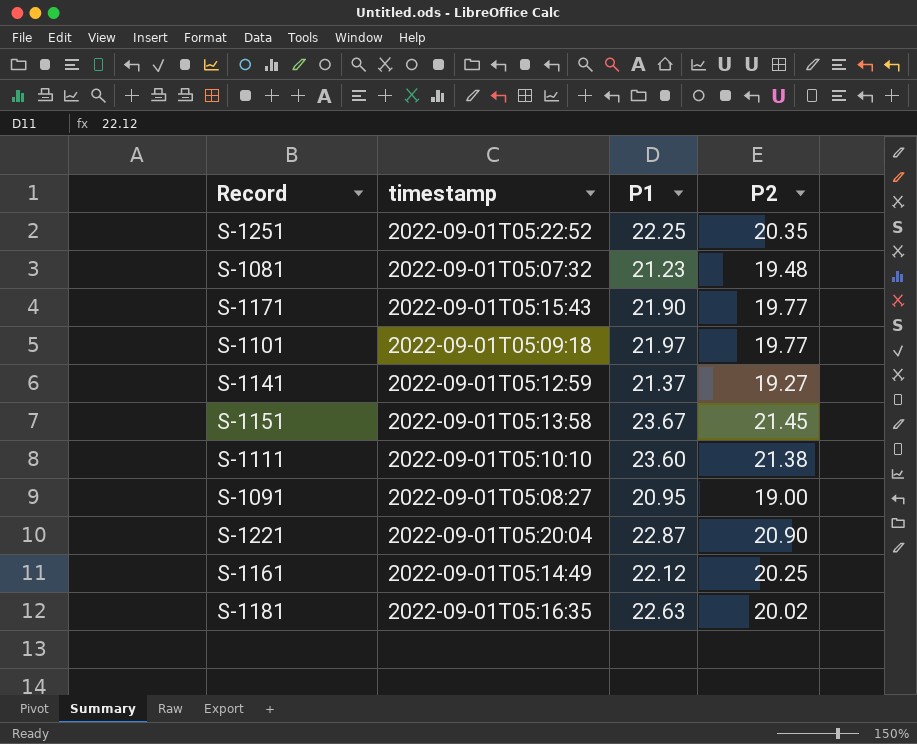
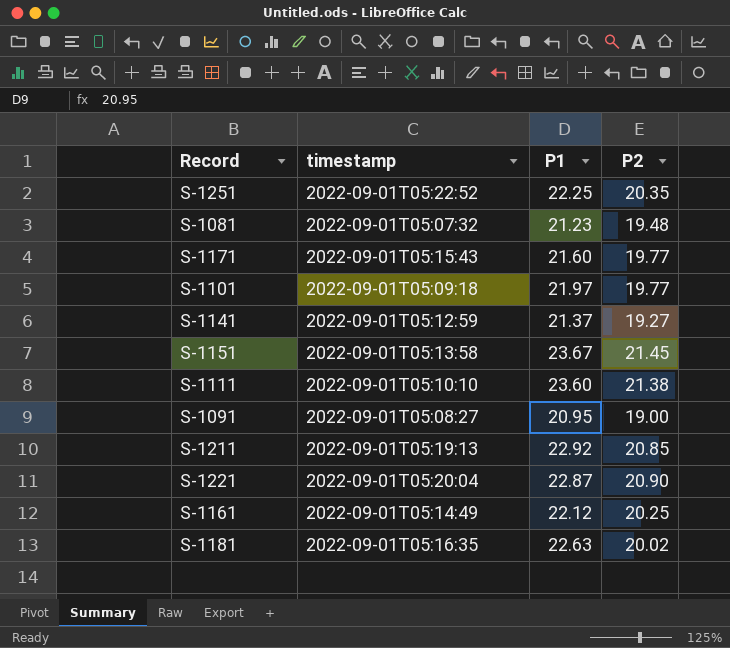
S-1171 | P1: 21.90 -> 21.60
row S-1211: none -> 2022-09-01T05:19:13 | 22.92 | 20.85

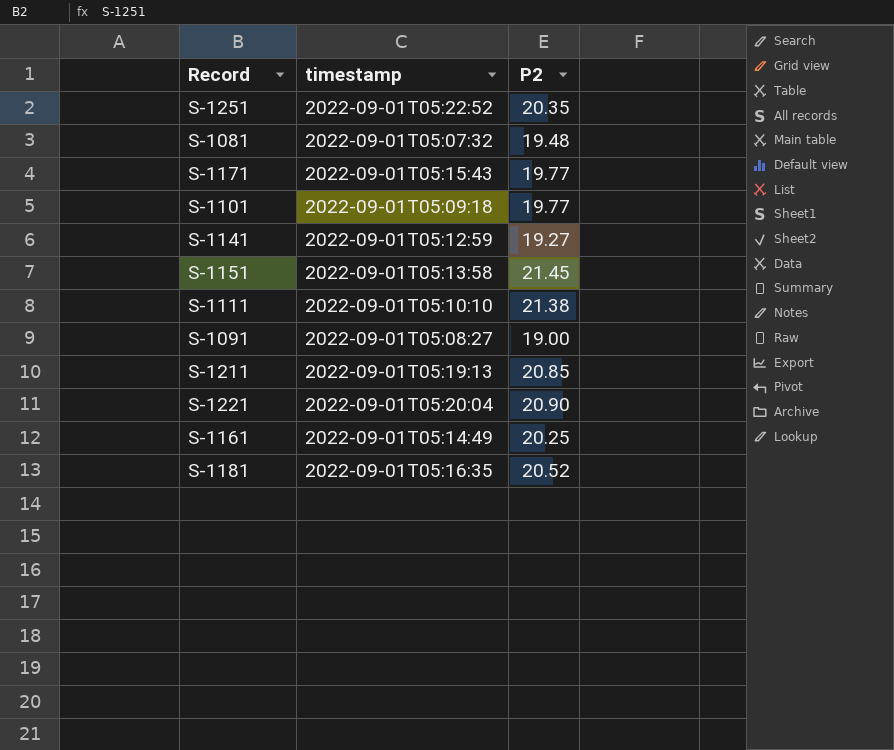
column P1 | position: 3 -> none
S-1181 | P2: 20.02 -> 20.52

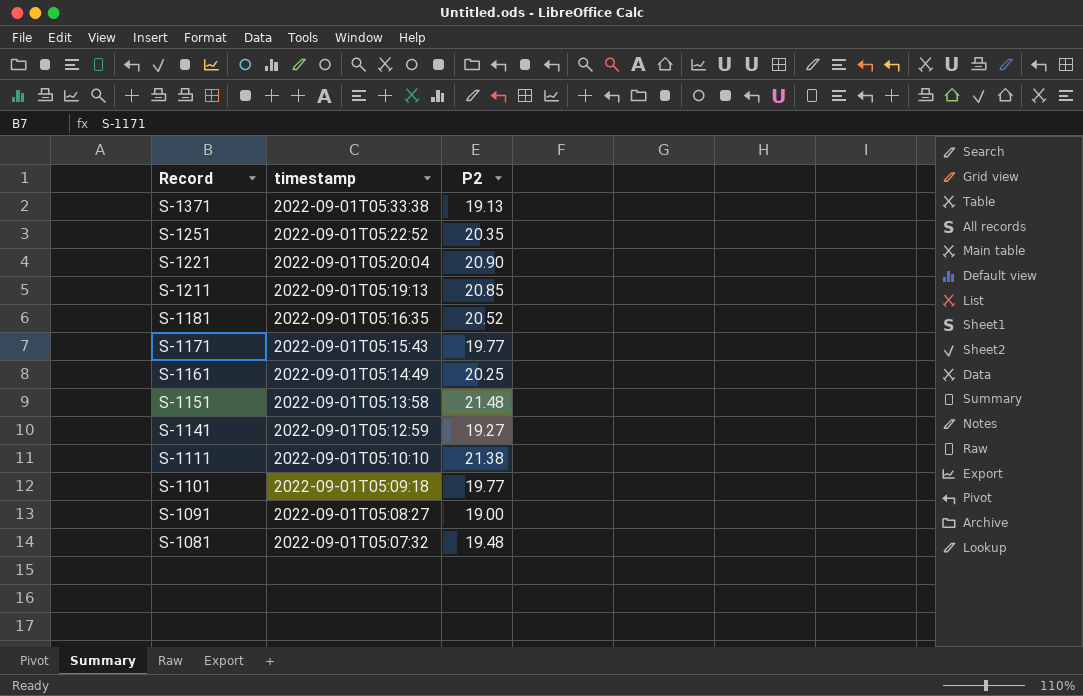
row order: none -> Record descending
row S-1371: none -> 2022-09-01T05:33:38 | 19.13
S-1151 | P2: 21.45 -> 21.48

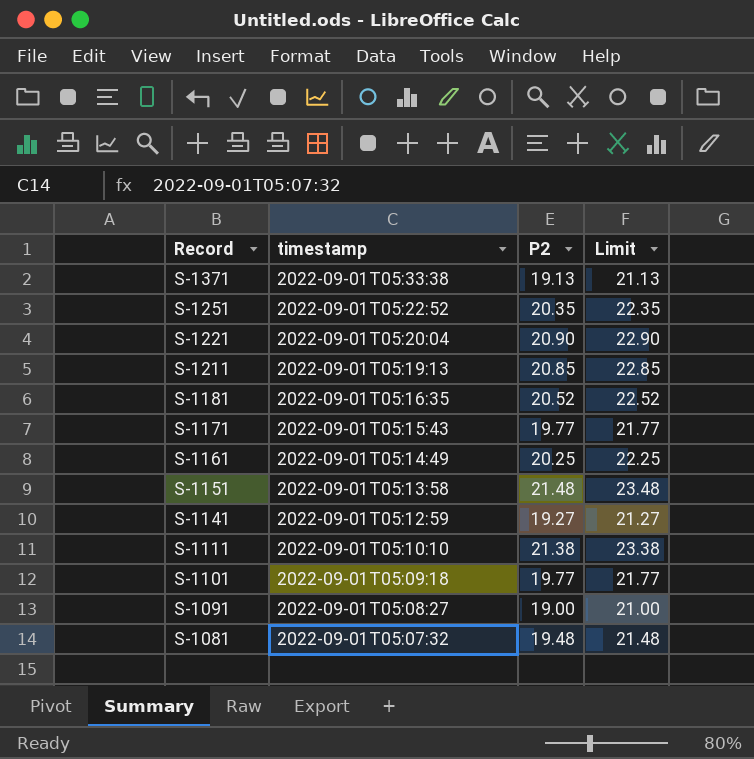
column Limit | formula: none -> [P2] + 2

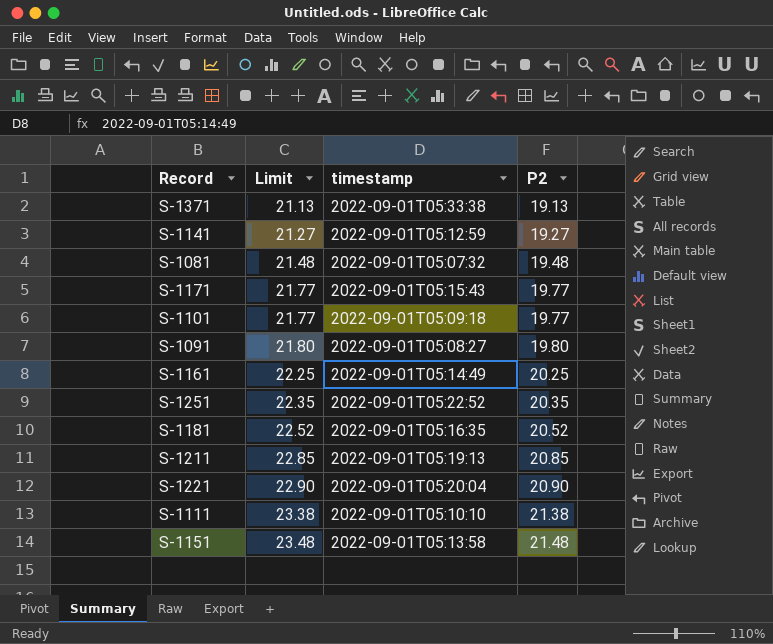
row order: Record descending -> Limit ascending
column Limit | position: 4 -> 2
S-1091 | Limit: 21.00 -> 21.80
S-1091 | P2: 19.00 -> 19.80

